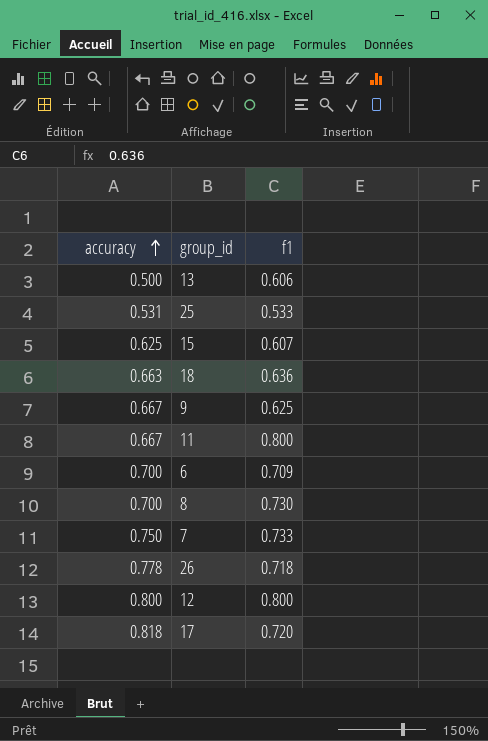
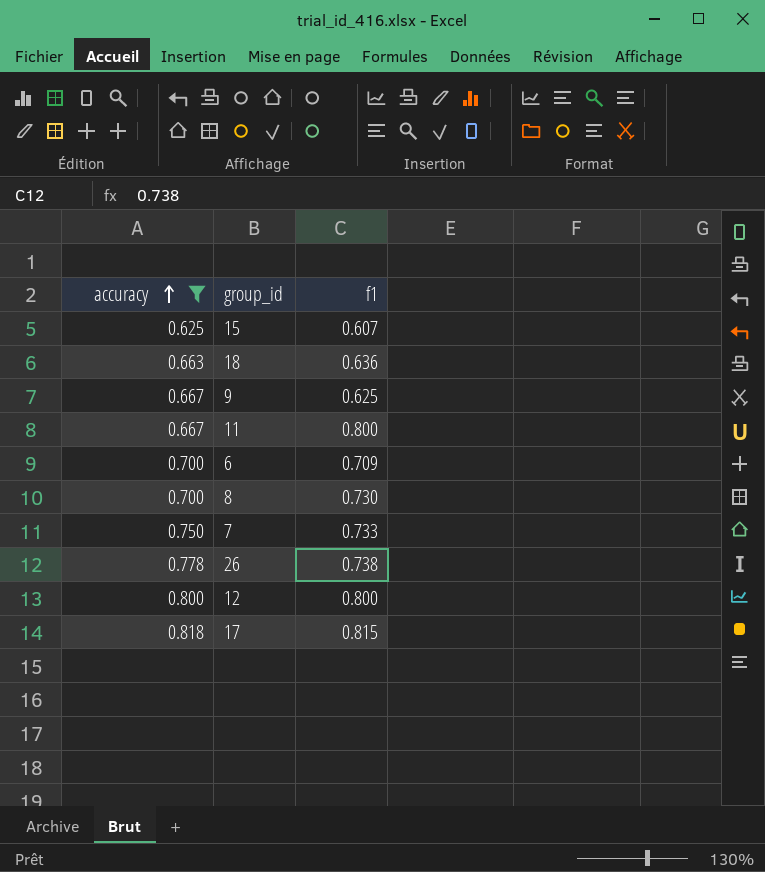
filter: none -> accuracy >= 0.625
26 | f1: 0.718 -> 0.738
17 | f1: 0.720 -> 0.815

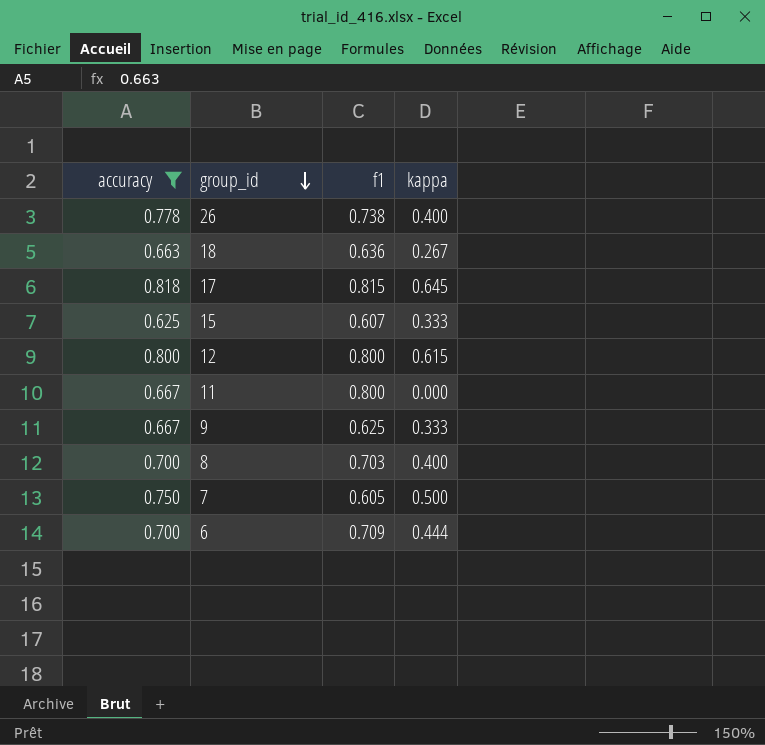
row order: accuracy ascending -> group_id descending
column kappa | position: none -> 4
8 | f1: 0.730 -> 0.703
7 | f1: 0.733 -> 0.605

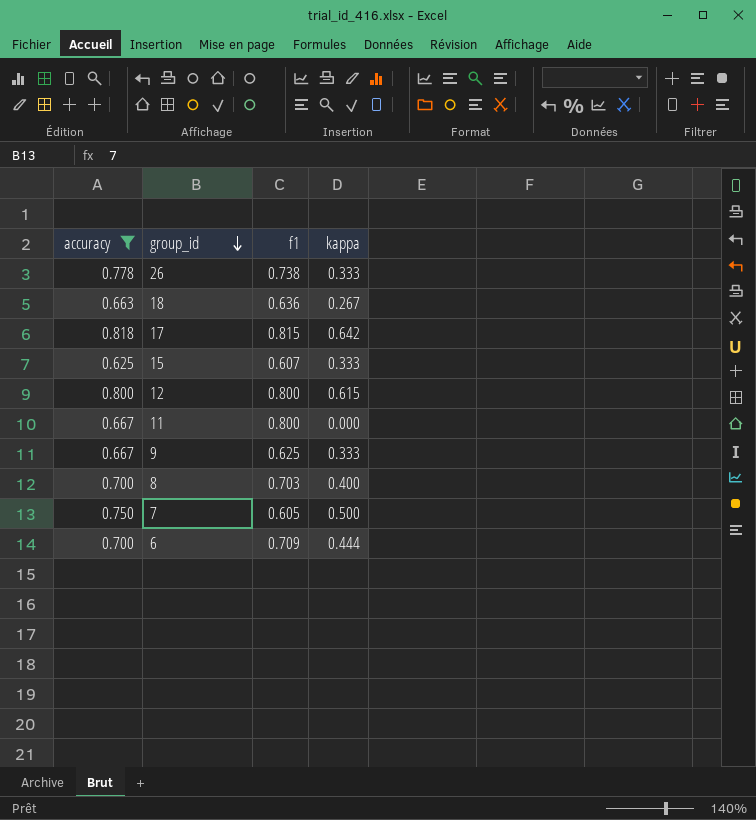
26 | kappa: 0.400 -> 0.333
17 | kappa: 0.645 -> 0.642

